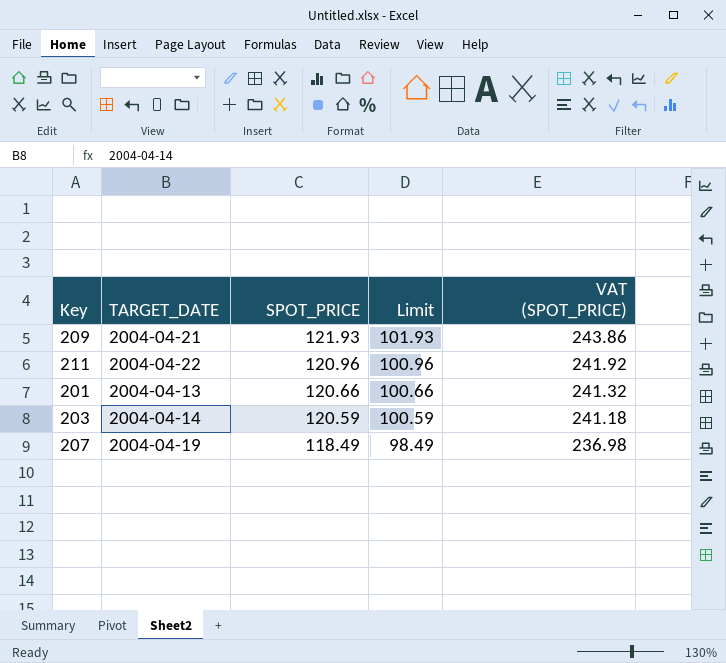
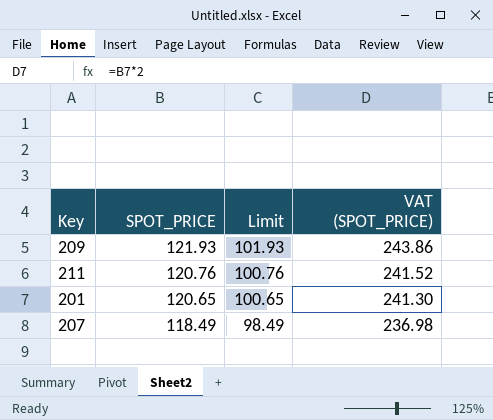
column TARGET_DATE | position: 2 -> none
row 203: 2004-04-14 | 120.59 | 100.59 | 241.18 -> none
211 | SPOT_PRICE: 120.96 -> 120.76
211 | Limit: 100.96 -> 100.76
211 | VAT (SPOT_PRICE): 241.92 -> 241.52
201 | SPOT_PRICE: 120.66 -> 120.65
201 | Limit: 100.66 -> 100.65
201 | VAT (SPOT_PRICE): 241.32 -> 241.30

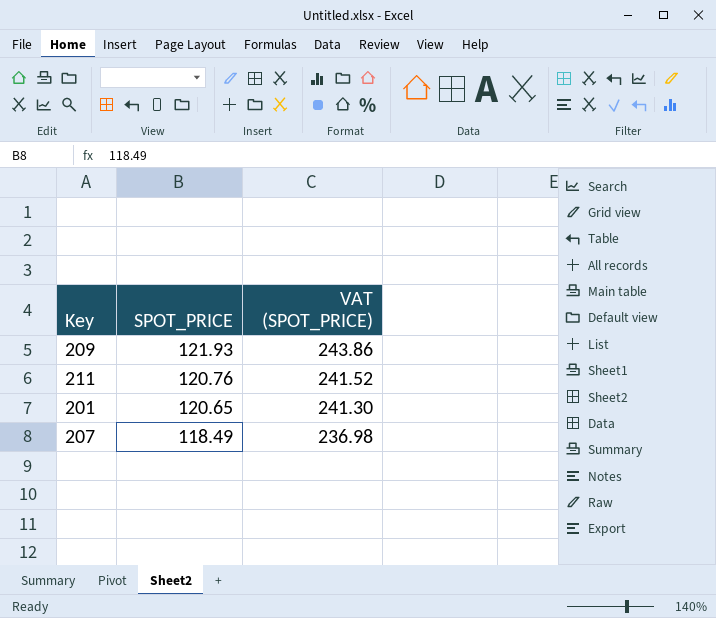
column Limit | formula: [SPOT_PRICE] - 20 -> none

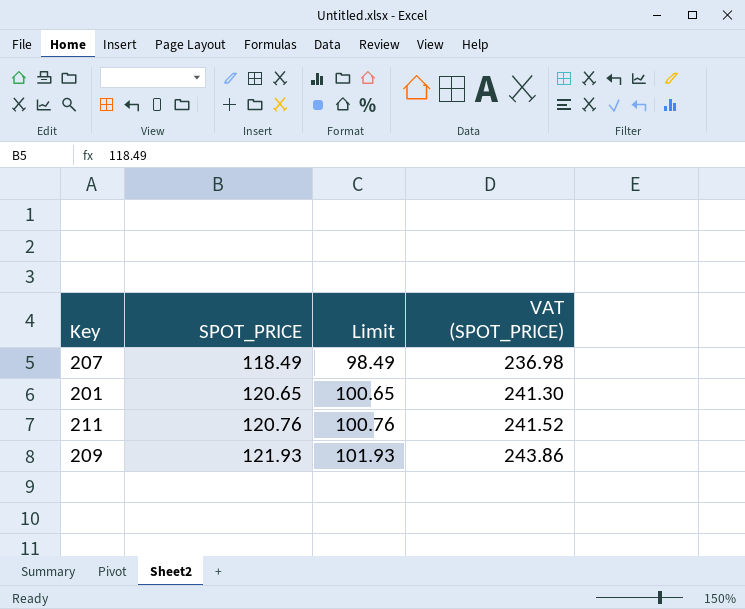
row order: SPOT_PRICE descending -> SPOT_PRICE ascending
column Limit | formula: none -> [SPOT_PRICE] - 20

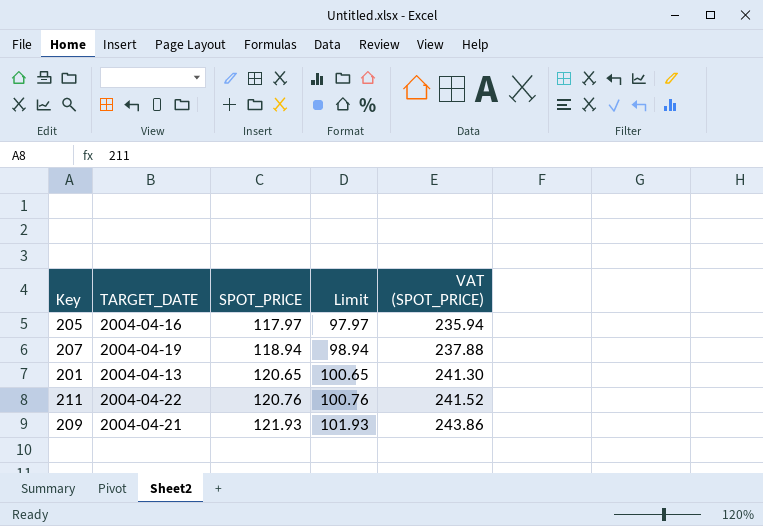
column TARGET_DATE | position: none -> 2
row 205: none -> 2004-04-16 | 117.97 | 97.97 | 235.94
207 | SPOT_PRICE: 118.49 -> 118.94
207 | Limit: 98.49 -> 98.94
207 | VAT (SPOT_PRICE): 236.98 -> 237.88

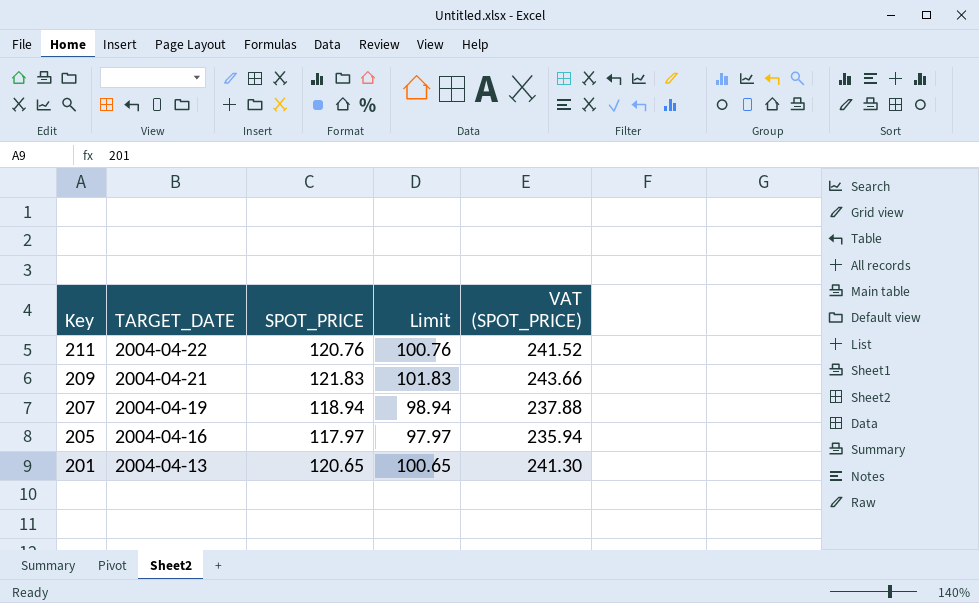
row order: SPOT_PRICE ascending -> Key descending
209 | SPOT_PRICE: 121.93 -> 121.83
209 | Limit: 101.93 -> 101.83
209 | VAT (SPOT_PRICE): 243.86 -> 243.66

